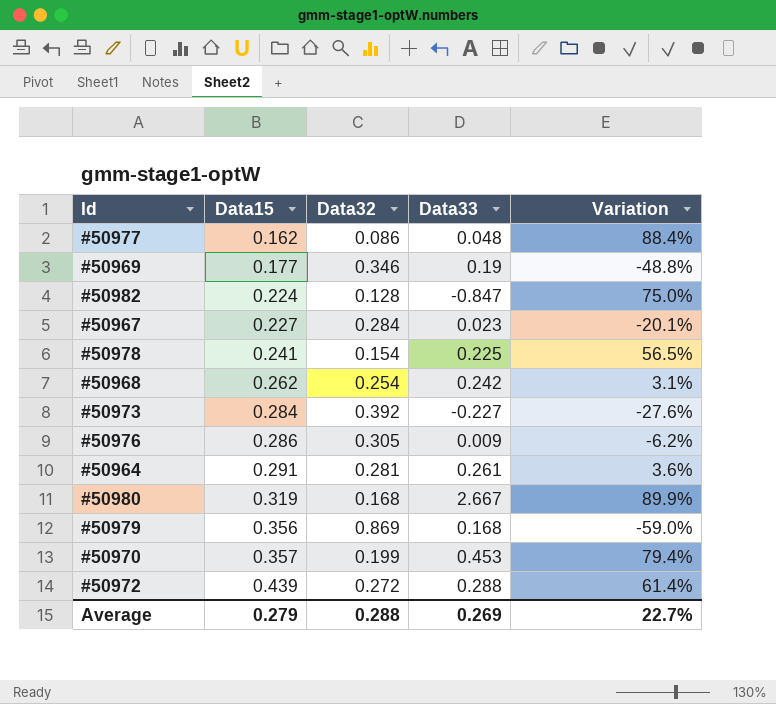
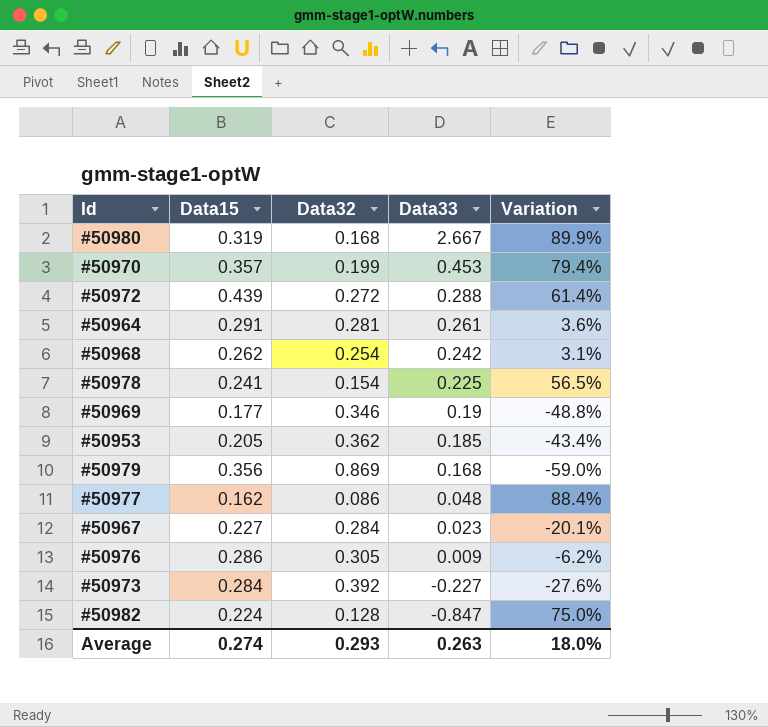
row order: Data15 ascending -> Data33 descending
row #50953: none -> 0.205 | 0.362 | 0.185 | -43.4%
Average | Data15: 0.279 -> 0.274
Average | Data32: 0.288 -> 0.293
Average | Data33: 0.269 -> 0.263
Average | Variation: 22.7% -> 18.0%

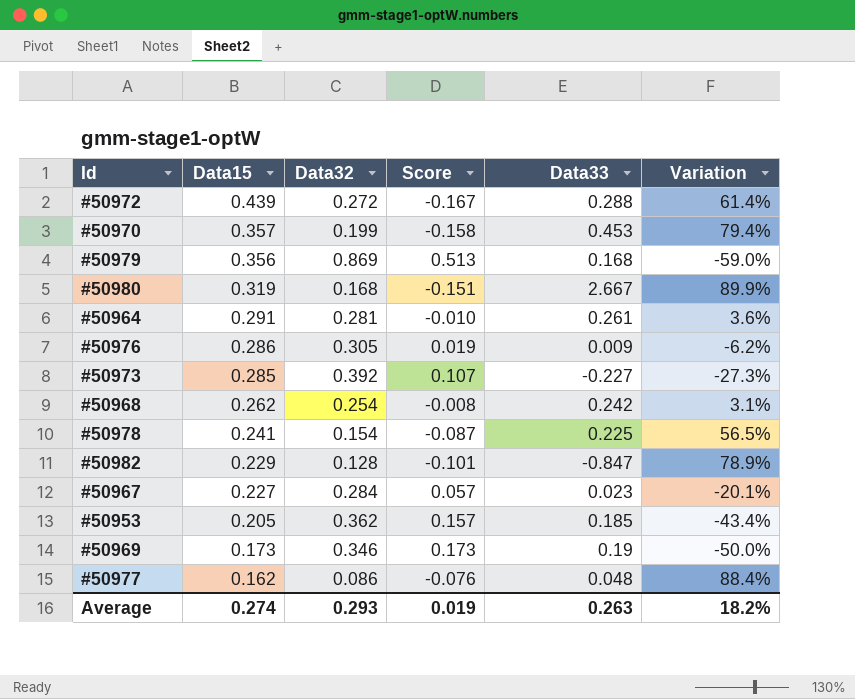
row order: Data33 descending -> Data15 descending
column Score | formula: none -> [Data32] - [Data15]
#50973 | Data15: 0.284 -> 0.285
#50973 | Variation: -27.6% -> -27.3%
#50982 | Data15: 0.224 -> 0.229
#50982 | Variation: 75.0% -> 78.9%
#50969 | Data15: 0.177 -> 0.173
#50969 | Variation: -48.8% -> -50.0%
Average | Variation: 18.0% -> 18.2%

